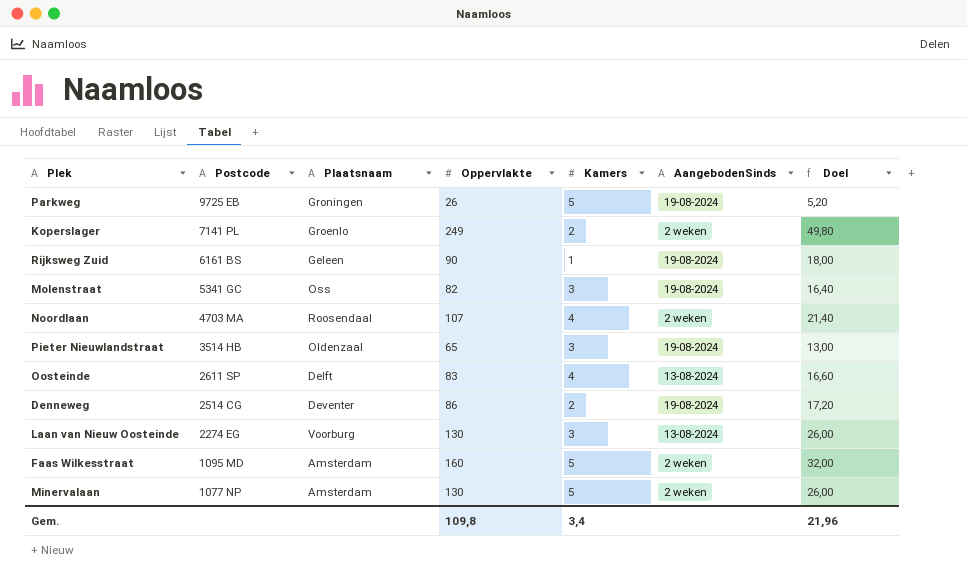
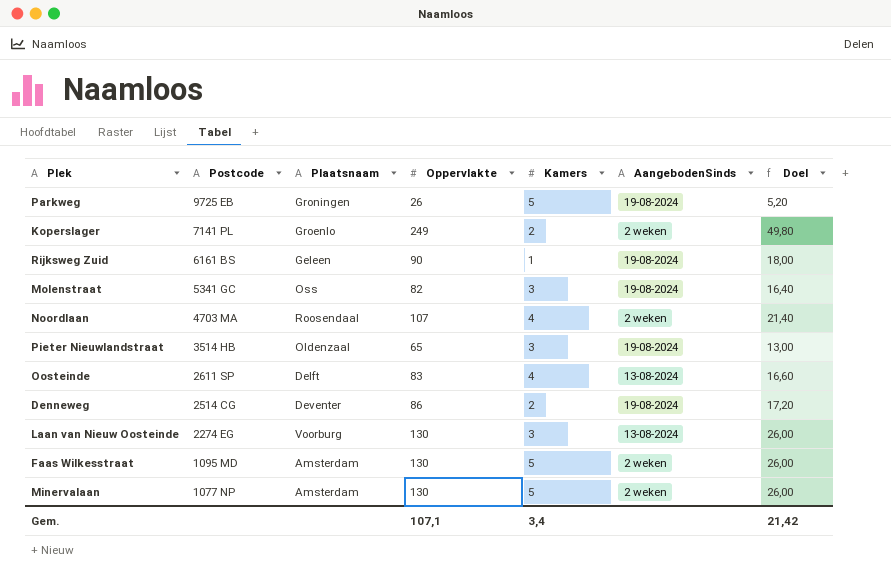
Faas Wilkesstraat | Oppervlakte: 160 -> 130
Faas Wilkesstraat | Doel: 32,00 -> 26,00
Gem. | Oppervlakte: 109,8 -> 107,1
Gem. | Doel: 21,96 -> 21,42

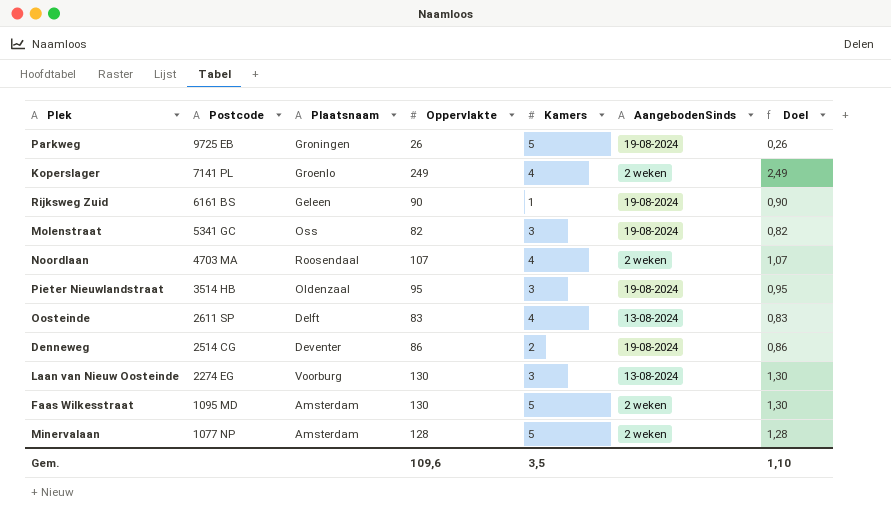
column Doel | formula: [Oppervlakte] * 0,2 -> [Oppervlakte] * 0,01
Koperslager | Kamers: 2 -> 4
Pieter Nieuwlandstraat | Oppervlakte: 65 -> 95
Minervalaan | Oppervlakte: 130 -> 128
Gem. | Oppervlakte: 107,1 -> 109,6
Gem. | Kamers: 3,4 -> 3,5
Gem. | Doel: 21,42 -> 1,10

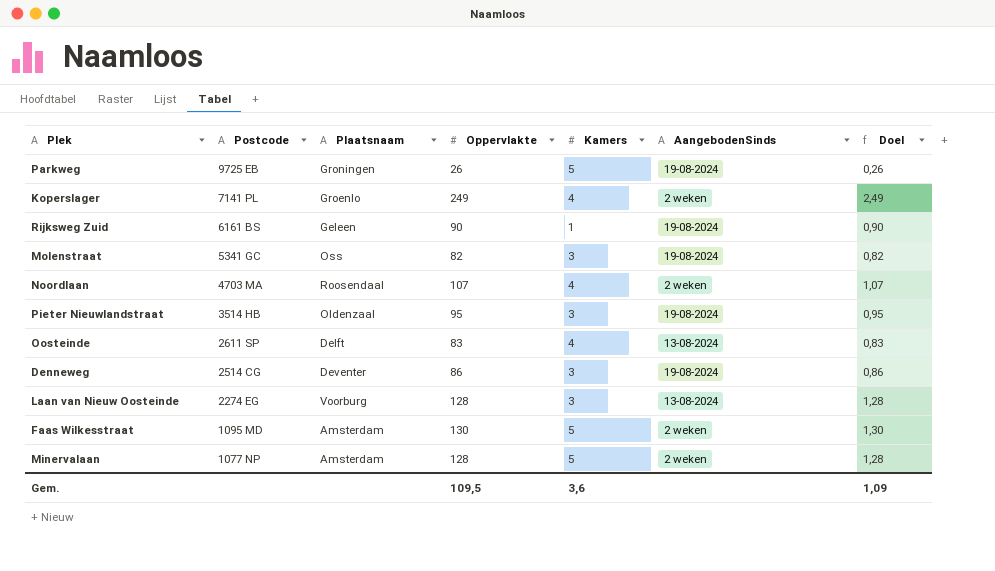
Denneweg | Kamers: 2 -> 3
Laan van Nieuw Oosteinde | Oppervlakte: 130 -> 128
Laan van Nieuw Oosteinde | Doel: 1,30 -> 1,28
Gem. | Oppervlakte: 109,6 -> 109,5
Gem. | Kamers: 3,5 -> 3,6
Gem. | Doel: 1,10 -> 1,09

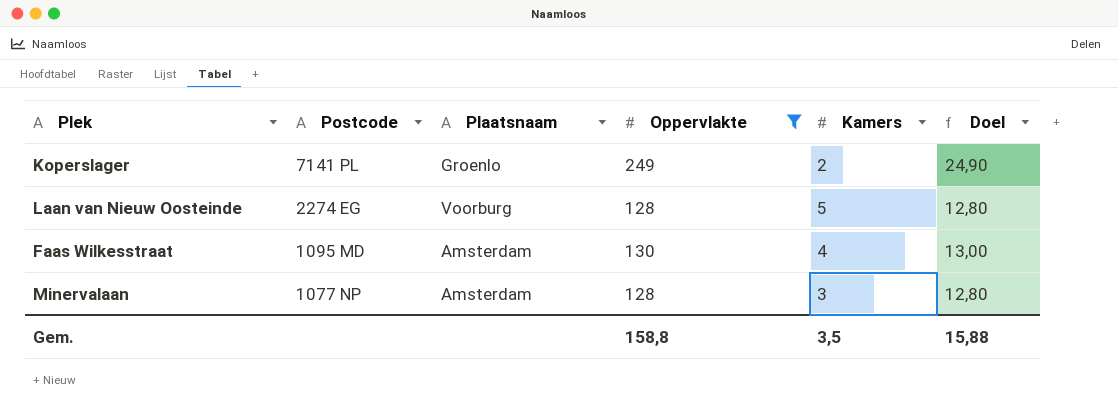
filter: none -> Oppervlakte >= 128
column AangebodenSinds | position: 6 -> none
column Doel | formula: [Oppervlakte] * 0,01 -> [Oppervlakte] * 0,1
Koperslager | Kamers: 4 -> 2
Laan van Nieuw Oosteinde | Kamers: 3 -> 5
Faas Wilkesstraat | Kamers: 5 -> 4
Minervalaan | Kamers: 5 -> 3
Gem. | Oppervlakte: 109,5 -> 158,8
Gem. | Kamers: 3,6 -> 3,5
Gem. | Doel: 1,09 -> 15,88

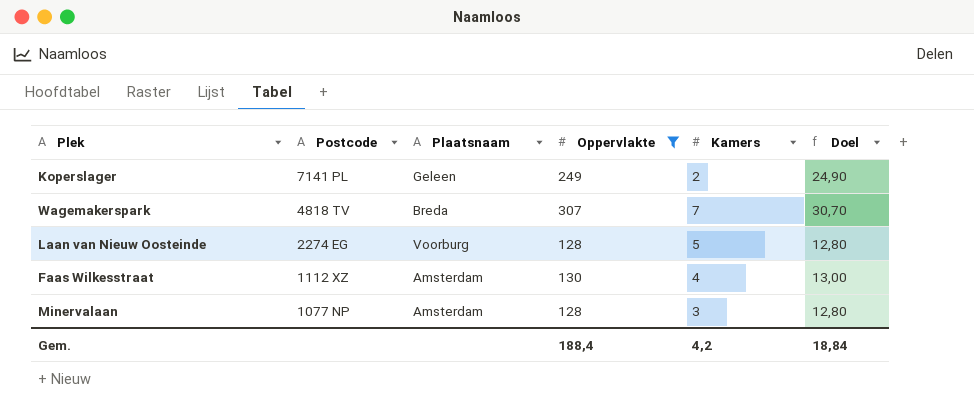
Koperslager | Plaatsnaam: Groenlo -> Geleen
row Wagemakerspark: none -> 4818 TV | Breda | 307 | 7 | 30,70
Faas Wilkesstraat | Postcode: 1095 MD -> 1112 XZ
Gem. | Oppervlakte: 158,8 -> 188,4
Gem. | Kamers: 3,5 -> 4,2
Gem. | Doel: 15,88 -> 18,84

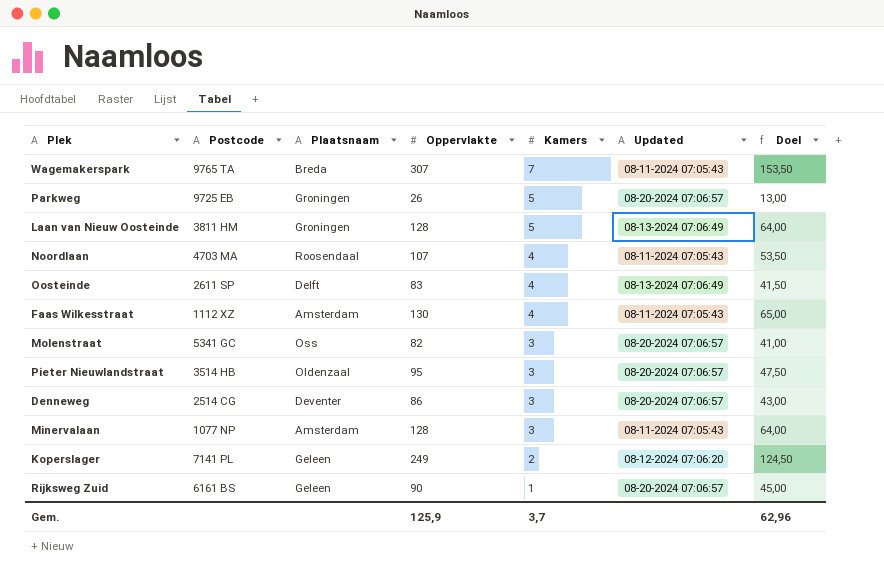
filter: Oppervlakte >= 128 -> none
row order: Postcode descending -> Kamers descending
column Updated | position: none -> 6
column Doel | formula: [Oppervlakte] * 0,1 -> [Oppervlakte] * 0,5
Wagemakerspark | Postcode: 4818 TV -> 9765 TA
Laan van Nieuw Oosteinde | Postcode: 2274 EG -> 3811 HM
Laan van Nieuw Oosteinde | Plaatsnaam: Voorburg -> Groningen
Gem. | Oppervlakte: 188,4 -> 125,9
Gem. | Kamers: 4,2 -> 3,7
Gem. | Doel: 18,84 -> 62,96

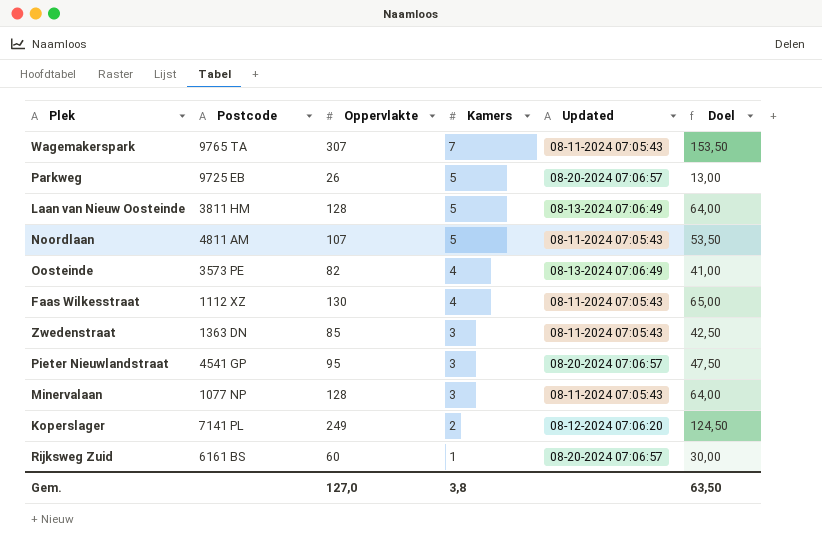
column Plaatsnaam | position: 3 -> none
row Molenstraat: 5341 GC | Oss | 82 | 3 | 08-20-2024 07:06:57 | 41,00 -> none
row Denneweg: 2514 CG | Deventer | 86 | 3 | 08-20-2024 07:06:57 | 43,00 -> none
Noordlaan | Postcode: 4703 MA -> 4811 AM
Noordlaan | Kamers: 4 -> 5
Oosteinde | Postcode: 2611 SP -> 3573 PE
Oosteinde | Oppervlakte: 83 -> 82
Oosteinde | Doel: 41,50 -> 41,00
row Zwedenstraat: none -> 1363 DN | 85 | 3 | 08-11-2024 07:05:43 | 42,50
Pieter Nieuwlandstraat | Postcode: 3514 HB -> 4541 GP
Rijksweg Zuid | Oppervlakte: 90 -> 60
Rijksweg Zuid | Doel: 45,00 -> 30,00
Gem. | Oppervlakte: 125,9 -> 127,0
Gem. | Kamers: 3,7 -> 3,8
Gem. | Doel: 62,96 -> 63,50

